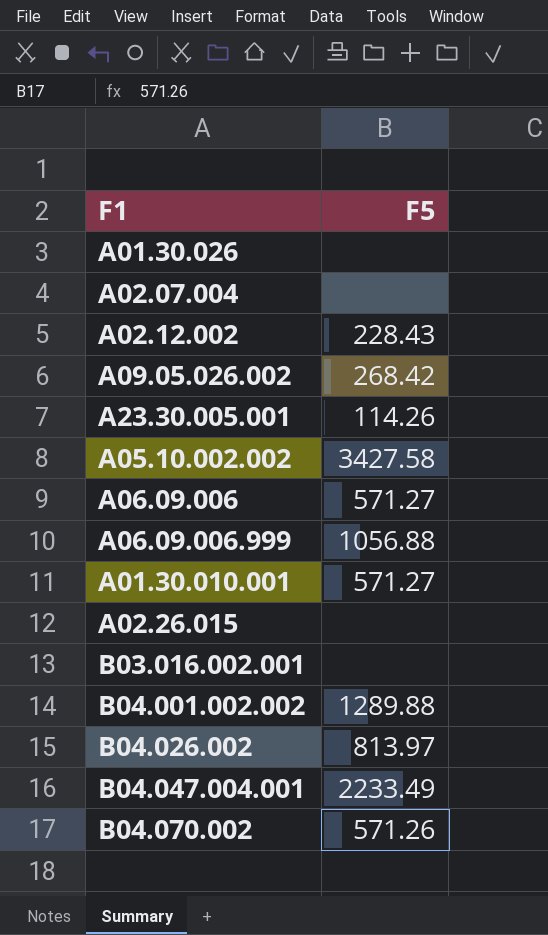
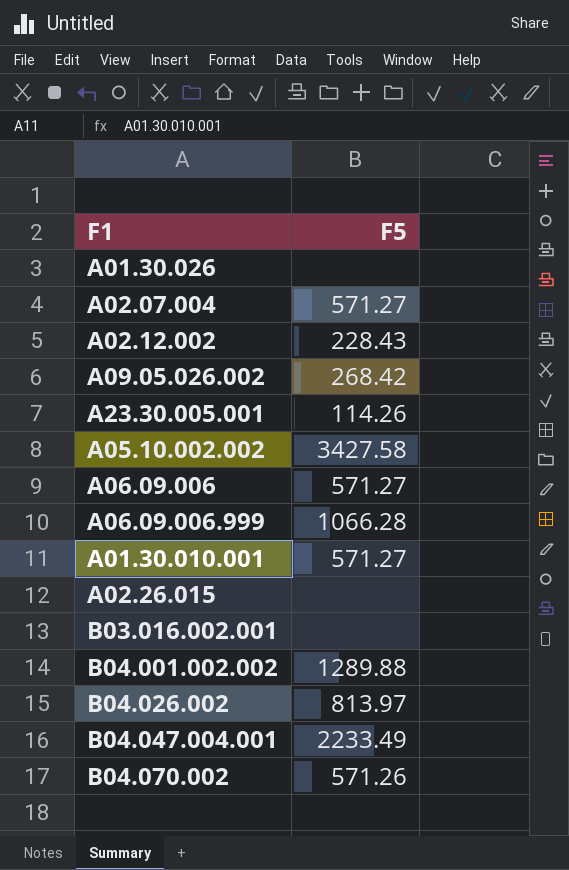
A02.07.004 | F5: none -> 571.27
A06.09.006.999 | F5: 1056.88 -> 1066.28

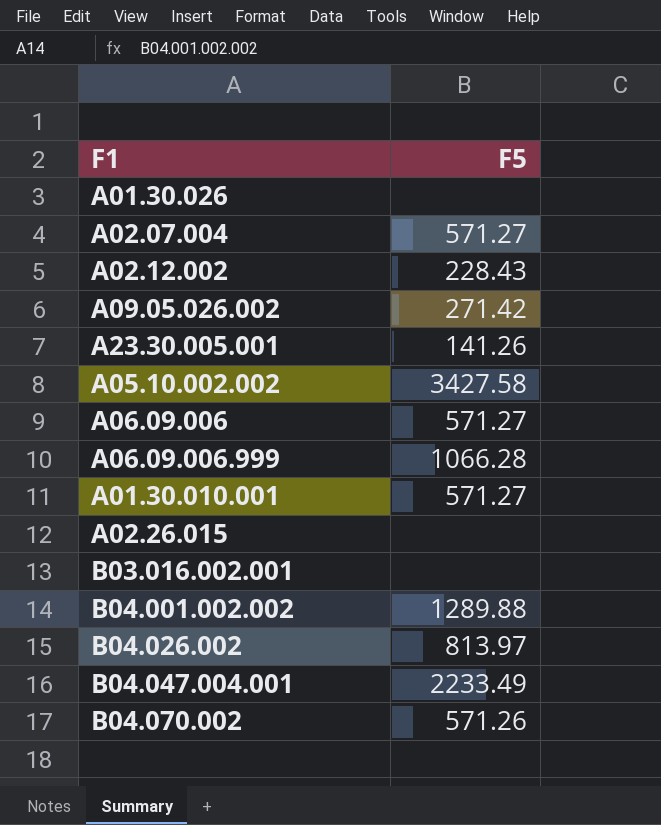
A09.05.026.002 | F5: 268.42 -> 271.42
A23.30.005.001 | F5: 114.26 -> 141.26

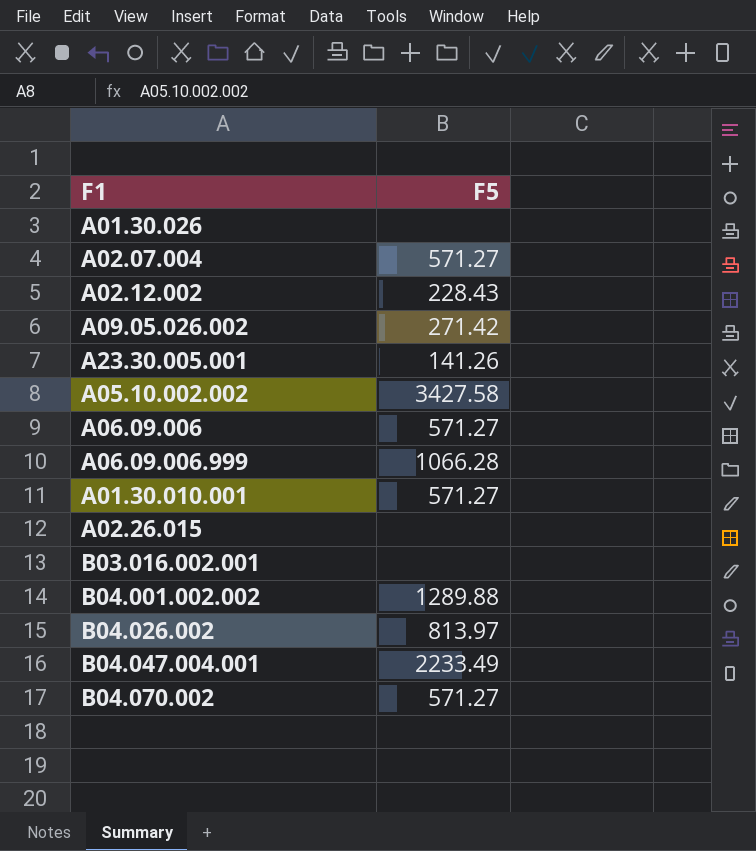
B04.070.002 | F5: 571.26 -> 571.27

